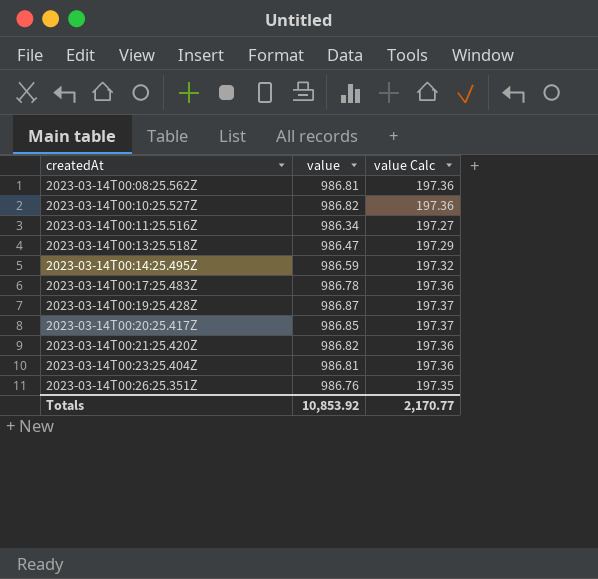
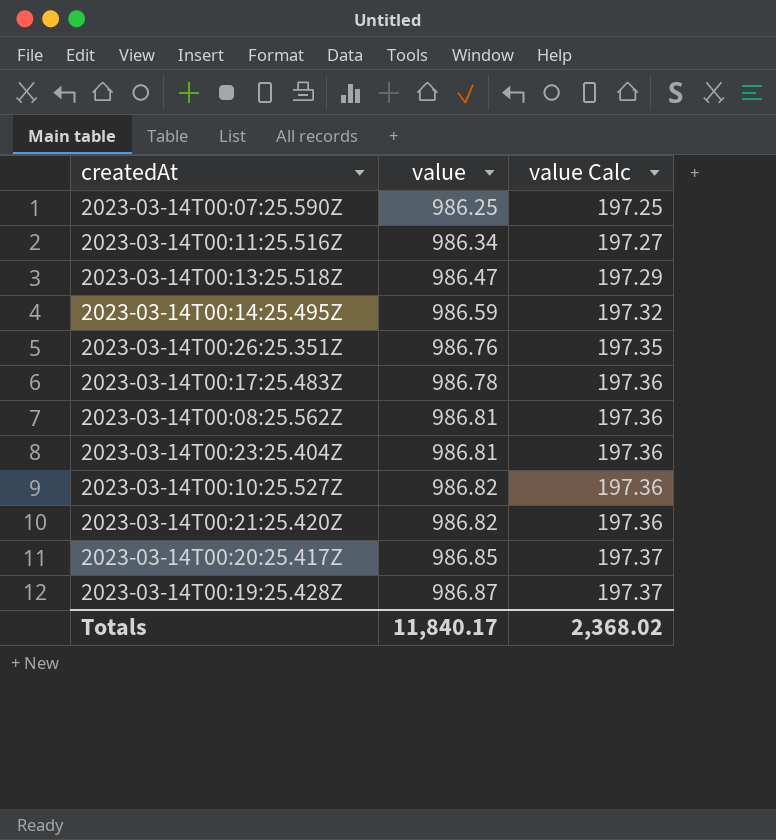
row order: createdAt ascending -> value ascending
row 2023-03-14T00:07:25.590Z: none -> 986.25 | 197.25
Totals | value: 10,853.92 -> 11,840.17
Totals | value Calc: 2,170.77 -> 2,368.02

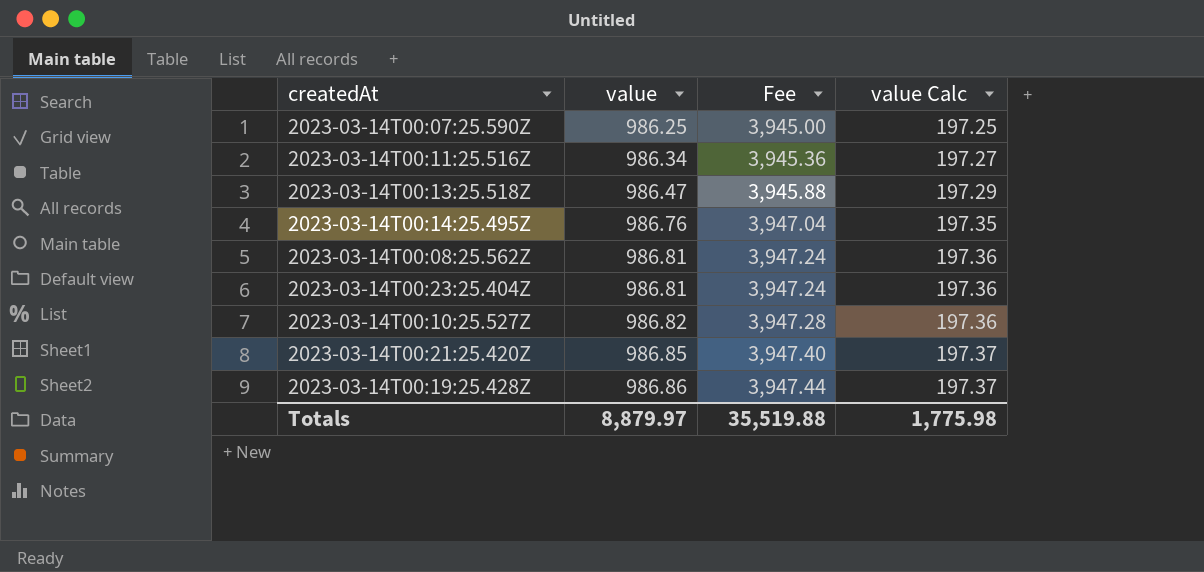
column Fee | formula: none -> [value] * 4
row 2023-03-14T00:26:25.351Z: 986.76 | 197.35 -> none
row 2023-03-14T00:17:25.483Z: 986.78 | 197.36 -> none
row 2023-03-14T00:20:25.417Z: 986.85 | 197.37 -> none
2023-03-14T00:14:25.495Z | value: 986.59 -> 986.76
2023-03-14T00:14:25.495Z | value Calc: 197.32 -> 197.35
2023-03-14T00:21:25.420Z | value: 986.82 -> 986.85
2023-03-14T00:21:25.420Z | value Calc: 197.36 -> 197.37
2023-03-14T00:19:25.428Z | value: 986.87 -> 986.86
Totals | value: 11,840.17 -> 8,879.97
Totals | value Calc: 2,368.02 -> 1,775.98

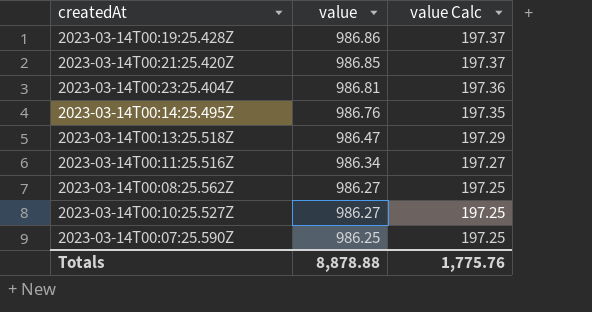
row order: value ascending -> value descending
column Fee | formula: [value] * 4 -> none
2023-03-14T00:08:25.562Z | value: 986.81 -> 986.27
2023-03-14T00:08:25.562Z | value Calc: 197.36 -> 197.25
2023-03-14T00:10:25.527Z | value: 986.82 -> 986.27
2023-03-14T00:10:25.527Z | value Calc: 197.36 -> 197.25
Totals | value: 8,879.97 -> 8,878.88
Totals | value Calc: 1,775.98 -> 1,775.76

